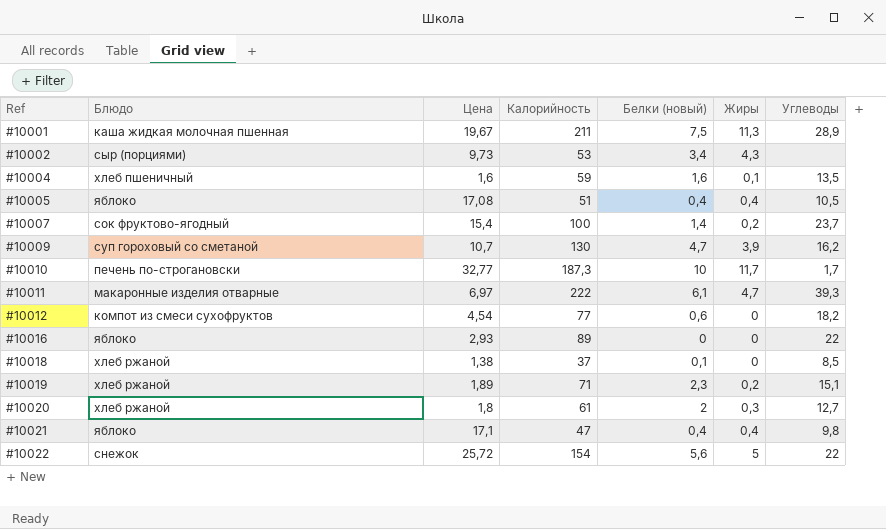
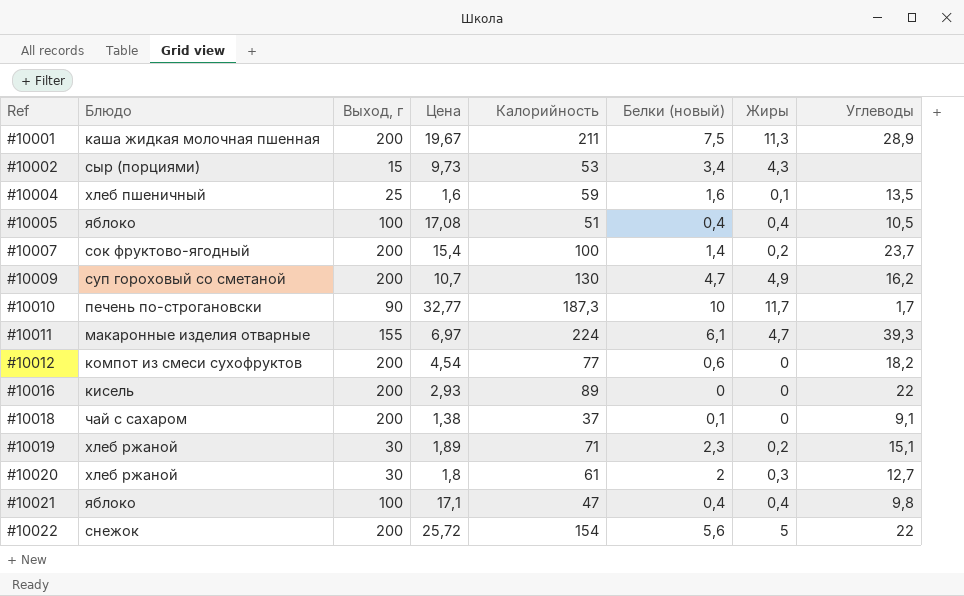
column Выход, г | position: none -> 3
#10009 | Жиры: 3,9 -> 4,9
#10011 | Калорийность: 222 -> 224
#10016 | Блюдо: яблоко -> кисель
#10018 | Блюдо: хлеб ржаной -> чай с сахаром
#10018 | Углеводы: 8,5 -> 9,1

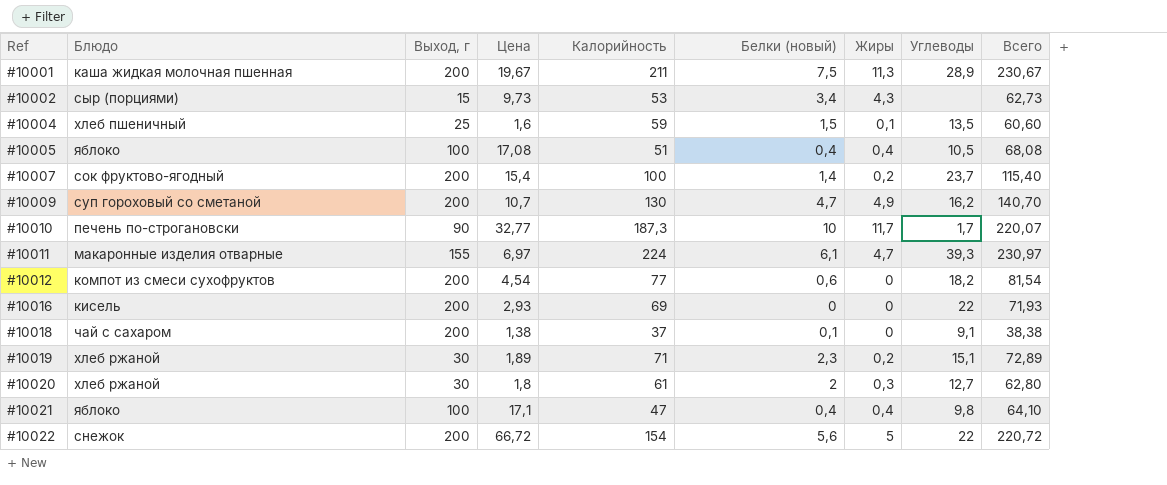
column Всего | formula: none -> [Цена] + [Калорийность]
#10004 | Белки (новый): 1,6 -> 1,5
#10016 | Калорийность: 89 -> 69
#10022 | Цена: 25,72 -> 66,72

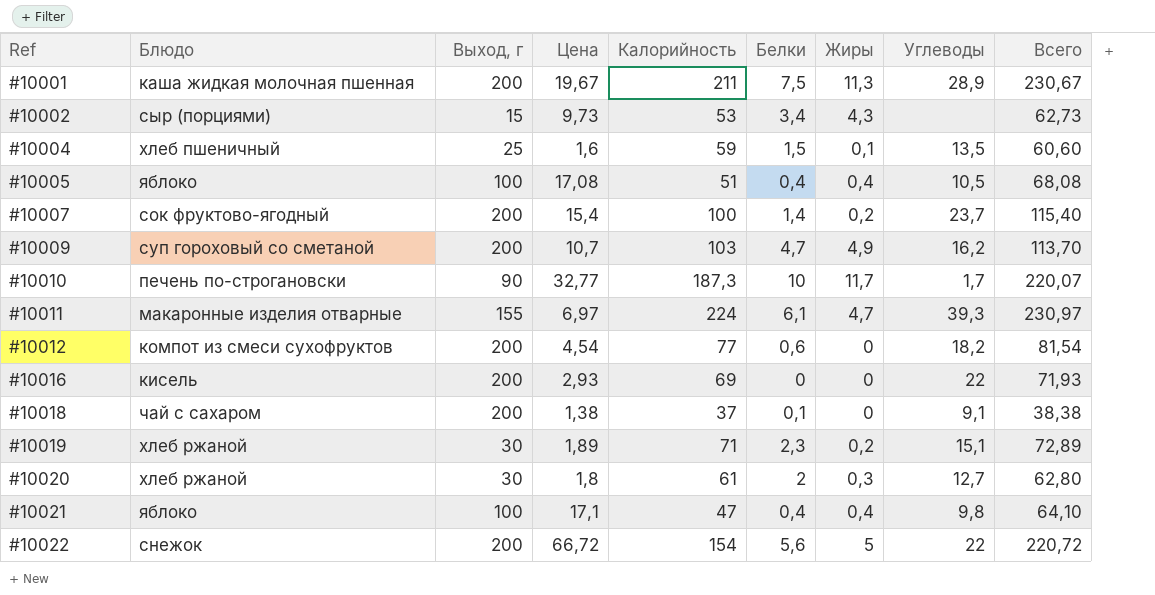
column name: Белки (новый) -> Белки
#10009 | Калорийность: 130 -> 103
#10009 | Всего: 140,70 -> 113,70

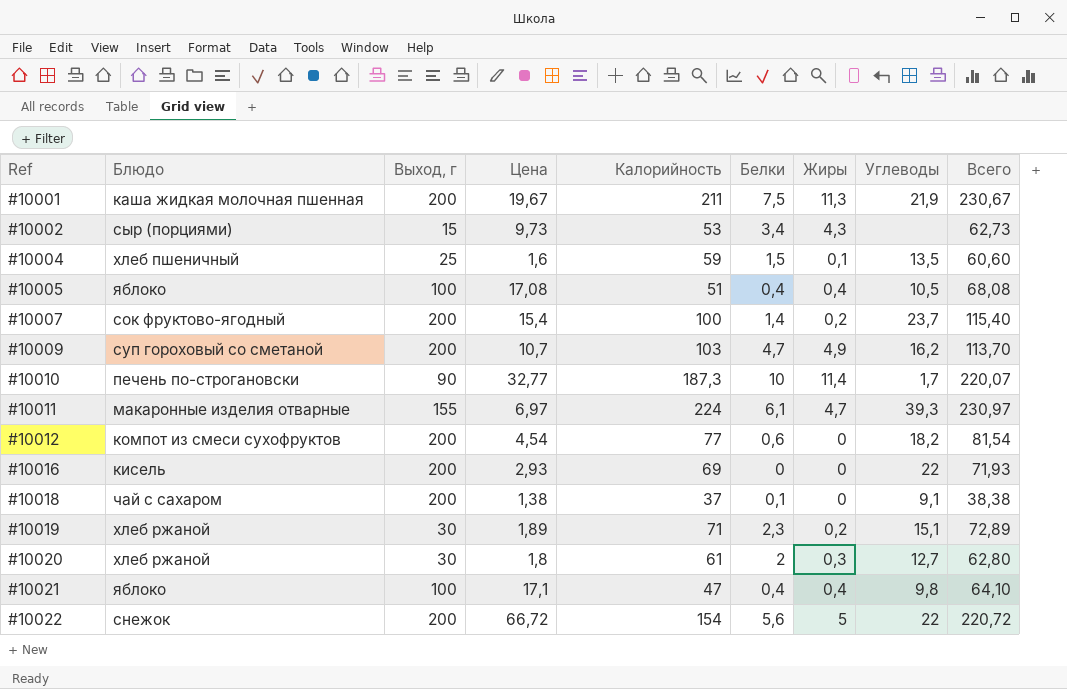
#10001 | Углеводы: 28,9 -> 21,9
#10010 | Жиры: 11,7 -> 11,4

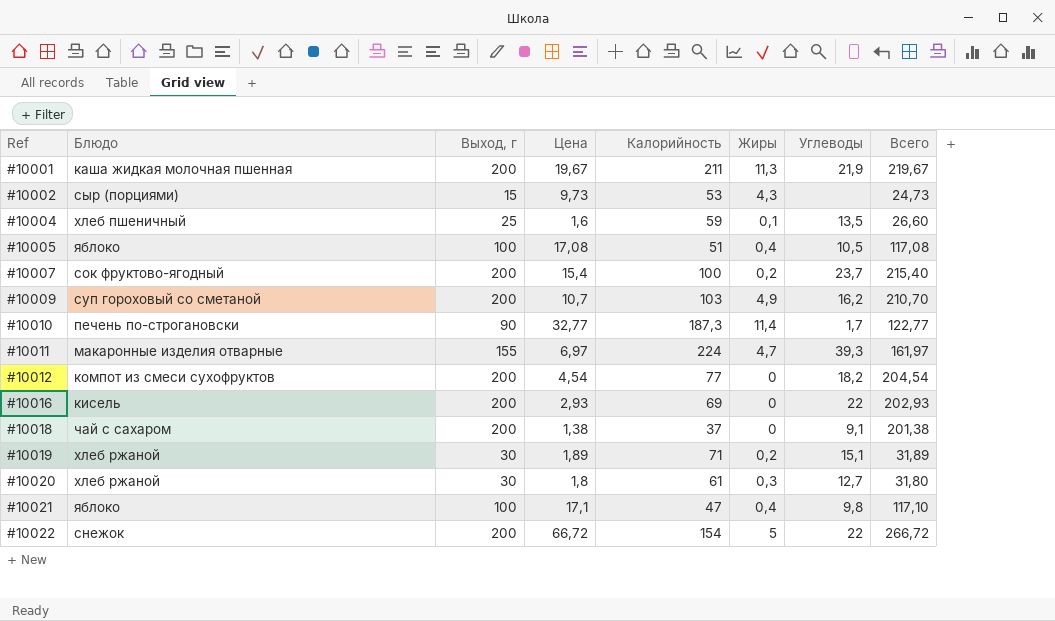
column Белки | position: 6 -> none
column Всего | formula: [Цена] + [Калорийность] -> [Выход, г] + [Цена]

